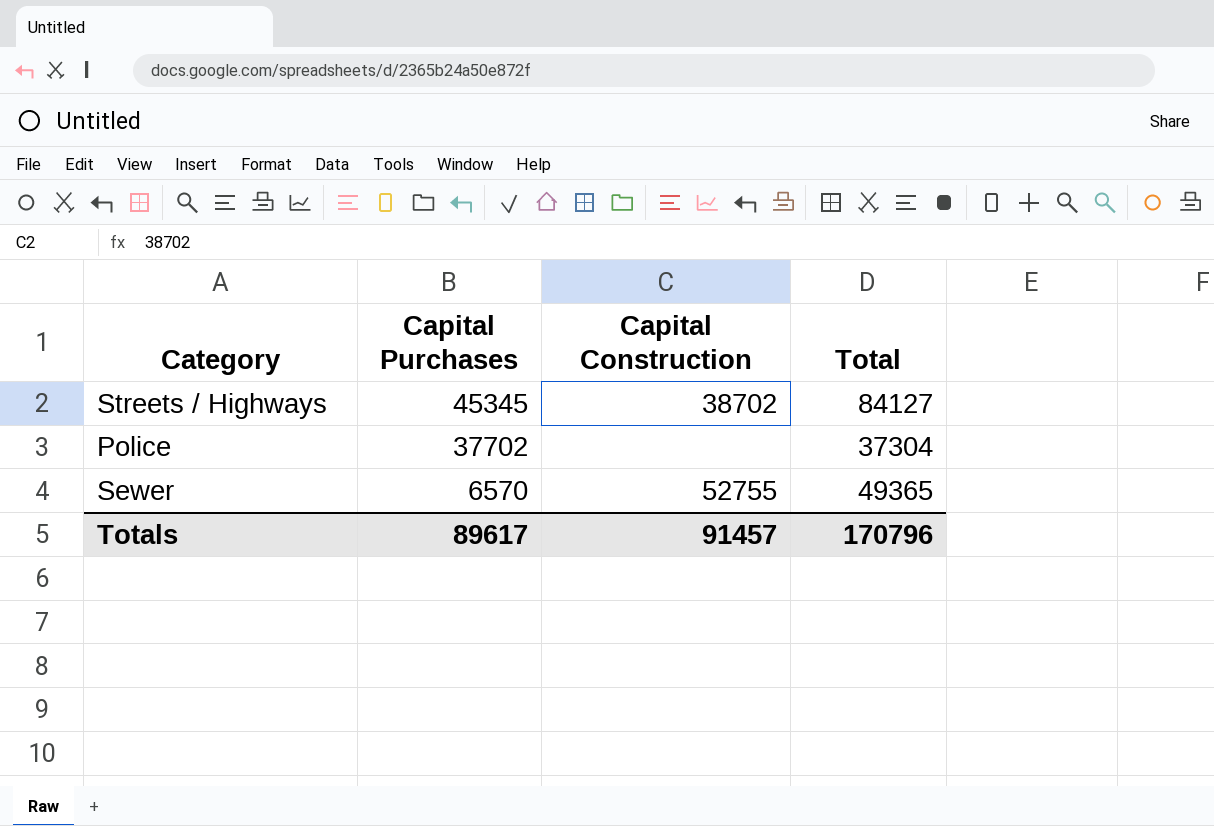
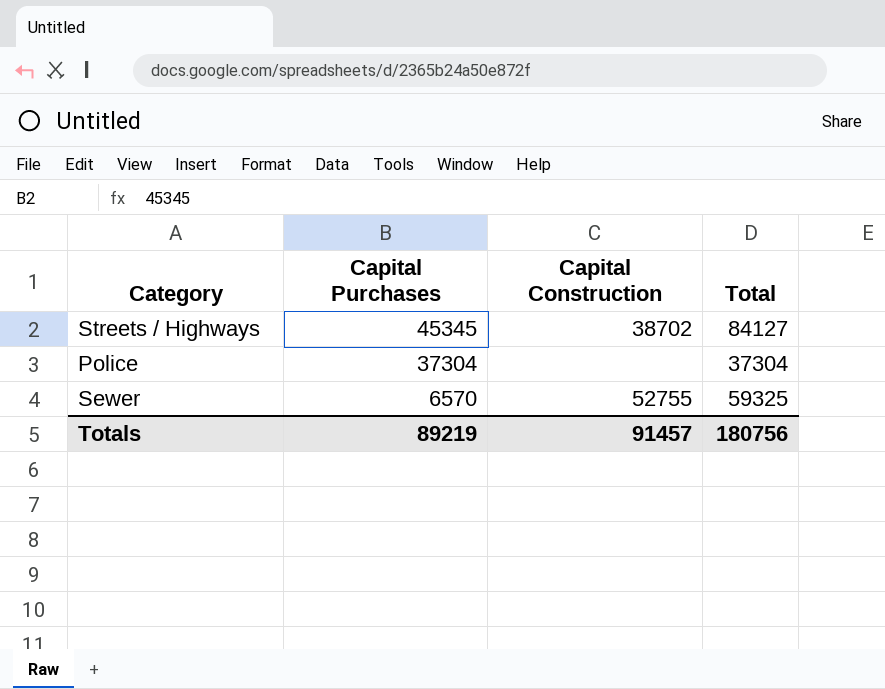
Police | Capital Purchases: 37702 -> 37304
Sewer | Total: 49365 -> 59325
Totals | Capital Purchases: 89617 -> 89219
Totals | Total: 170796 -> 180756

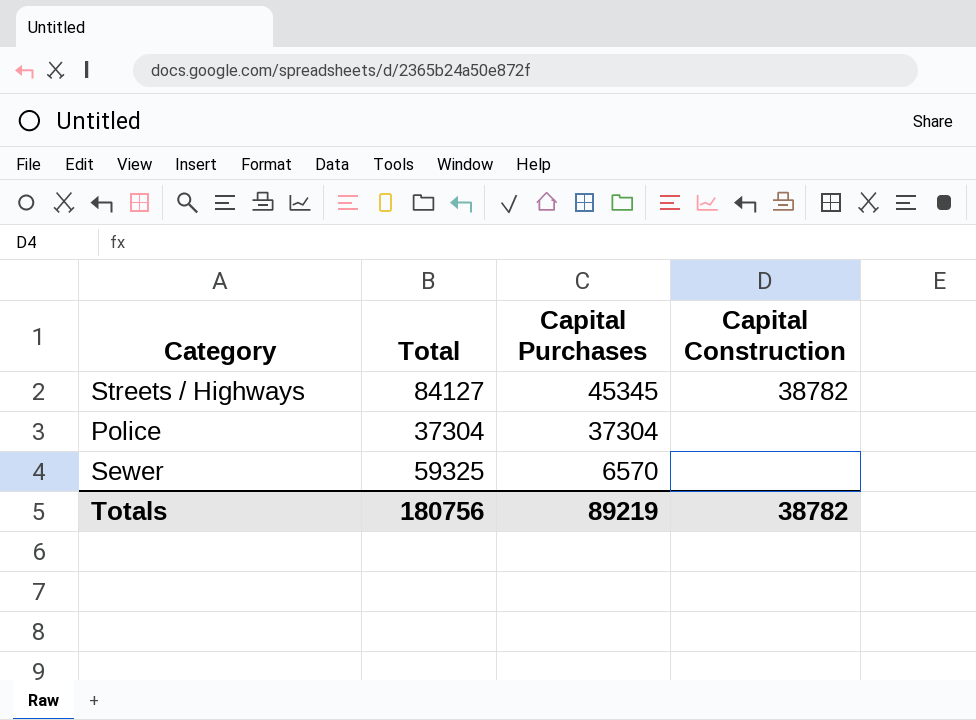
column Total | position: 4 -> 2
Streets / Highways | Capital Construction: 38702 -> 38782
Sewer | Capital Construction: 52755 -> none
Totals | Capital Construction: 91457 -> 38782

